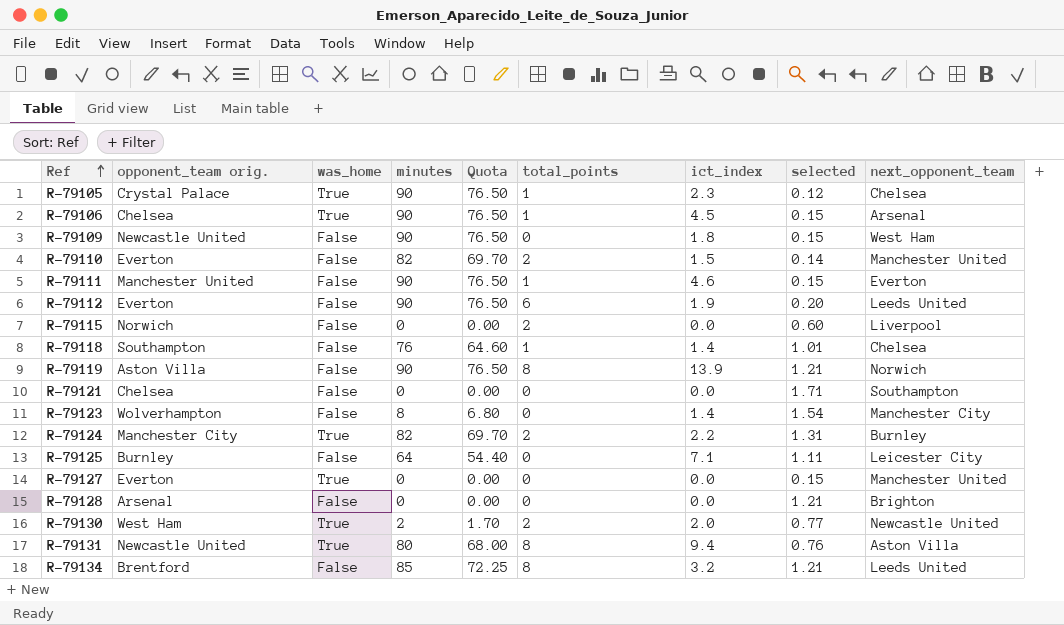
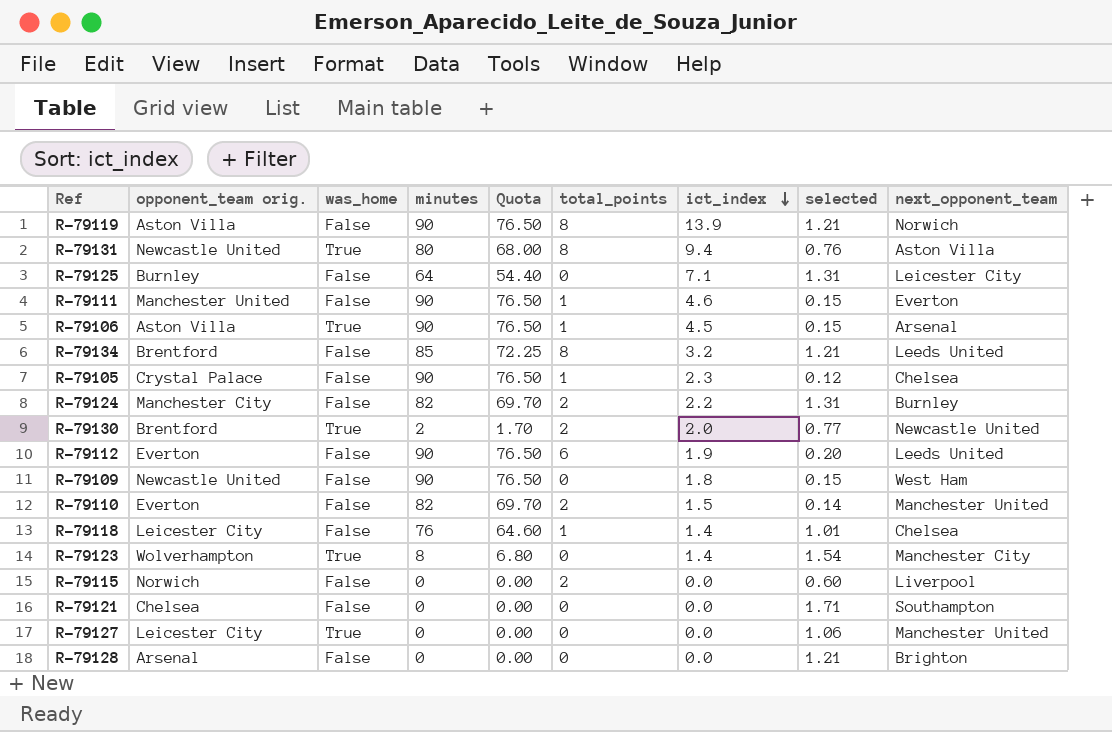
row order: Ref ascending -> ict_index descending
R-79125 | selected: 1.11 -> 1.31
R-79106 | opponent_team orig.: Chelsea -> Aston Villa
R-79105 | was_home: True -> False
R-79124 | was_home: True -> False
R-79130 | opponent_team orig.: West Ham -> Brentford
R-79118 | opponent_team orig.: Southampton -> Leicester City
R-79123 | was_home: False -> True
R-79127 | opponent_team orig.: Everton -> Leicester City
R-79127 | selected: 0.15 -> 1.06

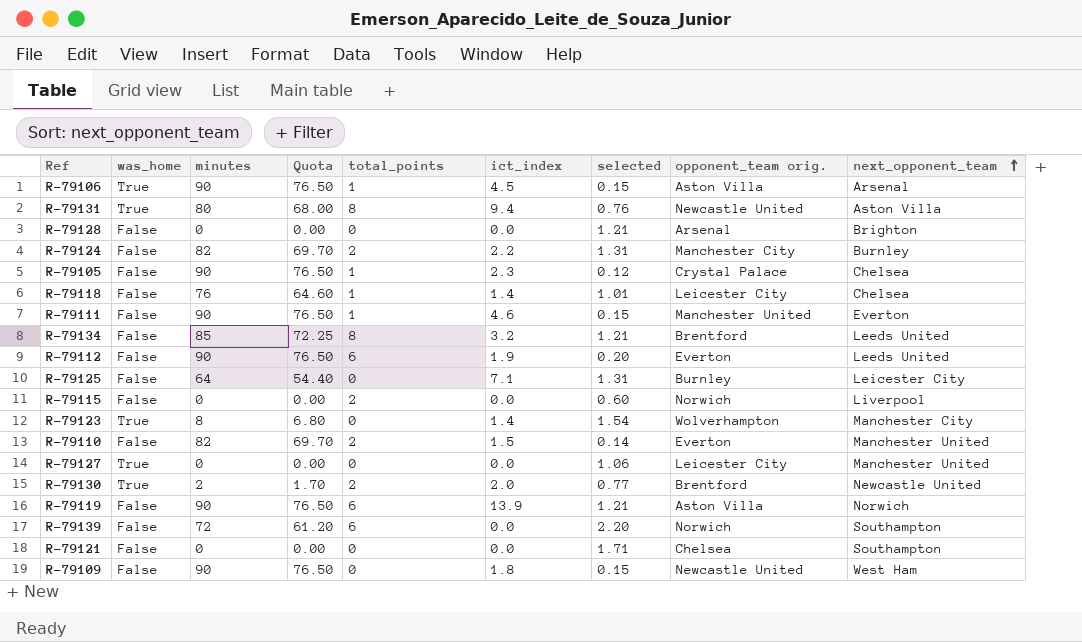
row order: ict_index descending -> next_opponent_team ascending
column opponent_team orig. | position: 2 -> 8
R-79119 | total_points: 8 -> 6
row R-79139: none -> False | 72 | 61.20 | 6 | 0.0 | 2.20 | Norwich | Southampton

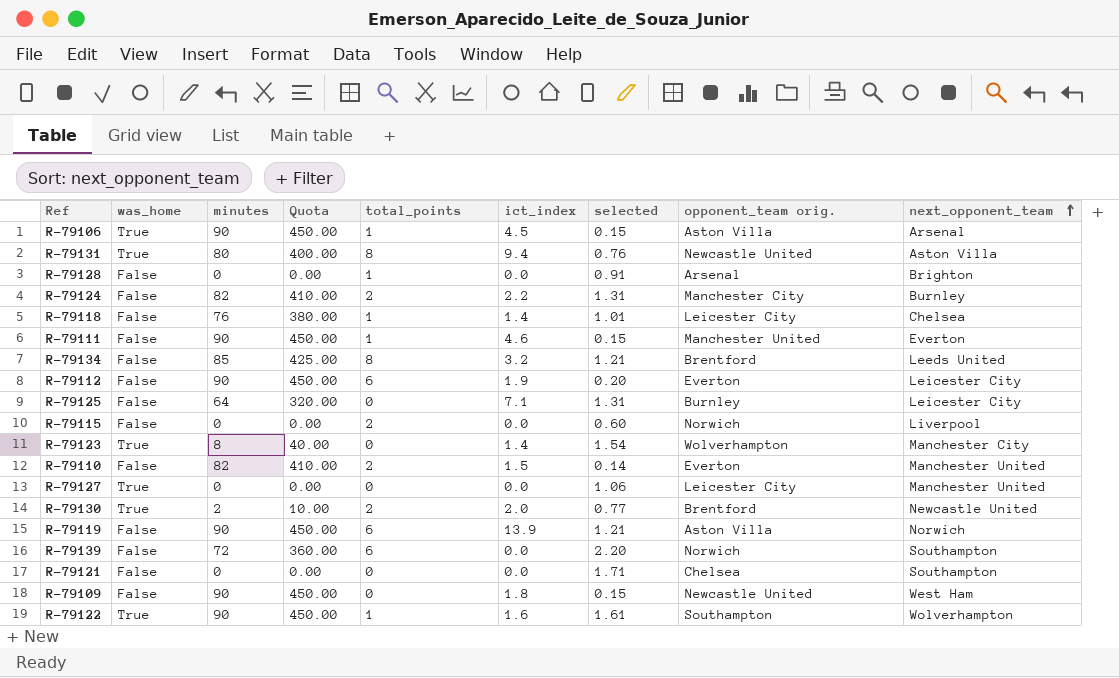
column Quota | formula: [minutes] * 0.85 -> [minutes] * 5
row R-79105: False | 90 | 76.50 | 1 | 2.3 | 0.12 | Crystal Palace | Chelsea -> none
R-79128 | total_points: 0 -> 1
R-79128 | selected: 1.21 -> 0.91
R-79112 | next_opponent_team: Leeds United -> Leicester City
row R-79122: none -> True | 90 | 450.00 | 1 | 1.6 | 1.61 | Southampton | Wolverhampton

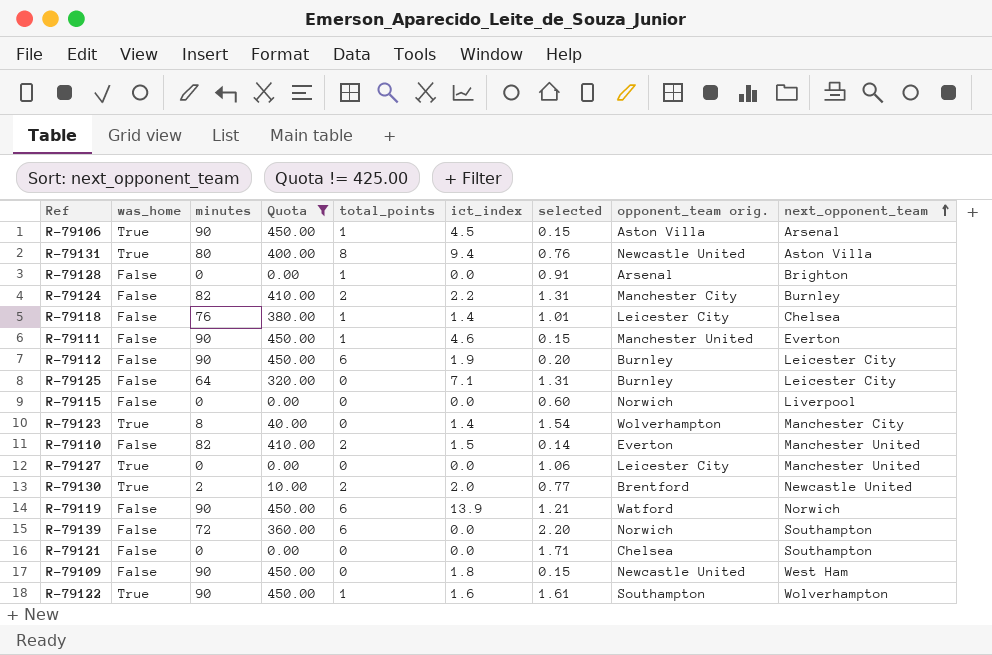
filter: none -> Quota != 425.00
R-79112 | opponent_team orig.: Everton -> Burnley
R-79115 | total_points: 2 -> 0
R-79119 | opponent_team orig.: Aston Villa -> Watford

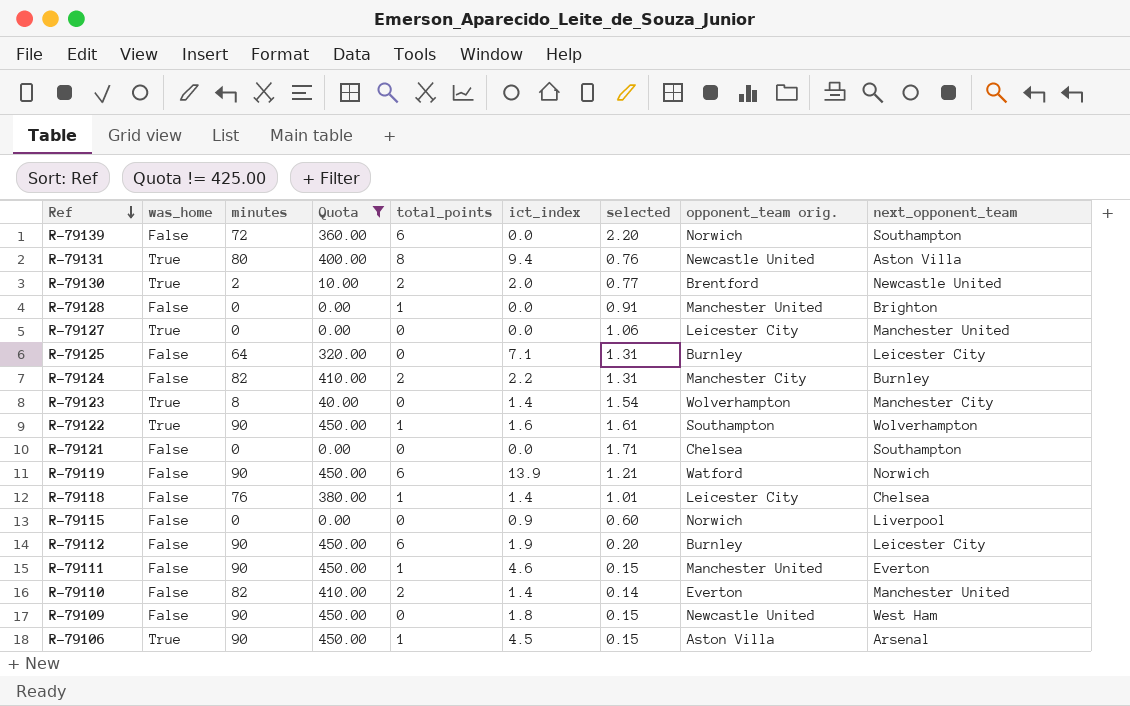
row order: next_opponent_team ascending -> Ref descending
R-79128 | opponent_team orig.: Arsenal -> Manchester United
R-79115 | ict_index: 0.0 -> 0.9
R-79110 | ict_index: 1.5 -> 1.4

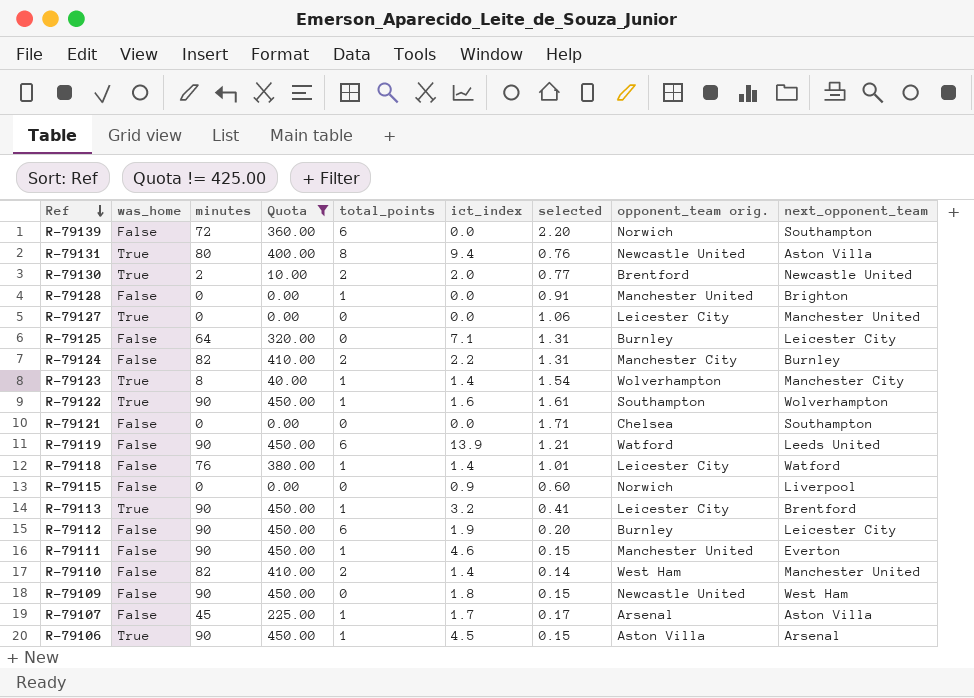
R-79123 | total_points: 0 -> 1
R-79119 | next_opponent_team: Norwich -> Leeds United
R-79118 | next_opponent_team: Chelsea -> Watford
row R-79113: none -> True | 90 | 450.00 | 1 | 3.2 | 0.41 | Leicester City | Brentford
R-79110 | opponent_team orig.: Everton -> West Ham
row R-79107: none -> False | 45 | 225.00 | 1 | 1.7 | 0.17 | Arsenal | Aston Villa

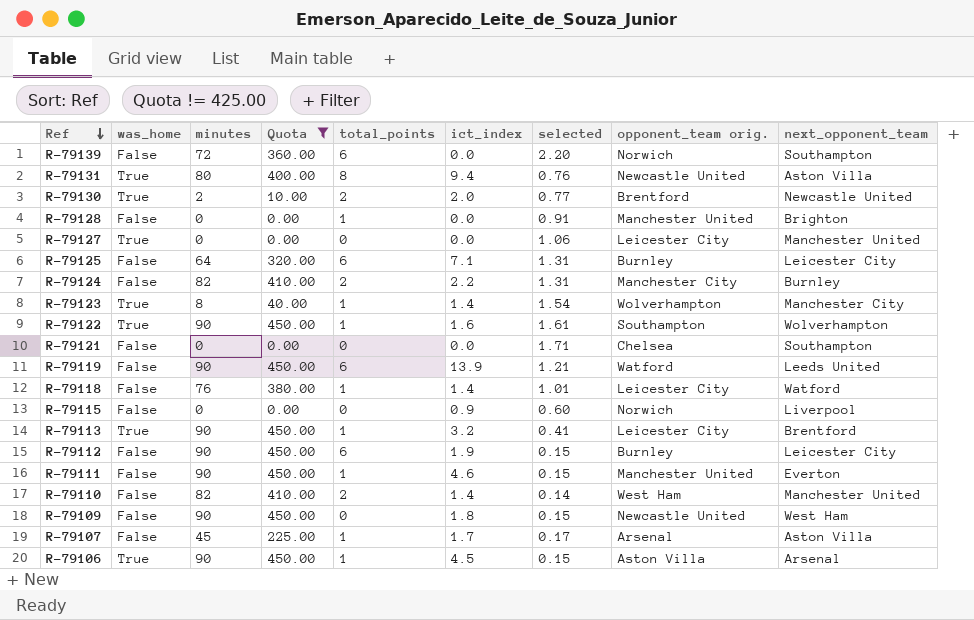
R-79125 | total_points: 0 -> 6
R-79112 | selected: 0.20 -> 0.15

